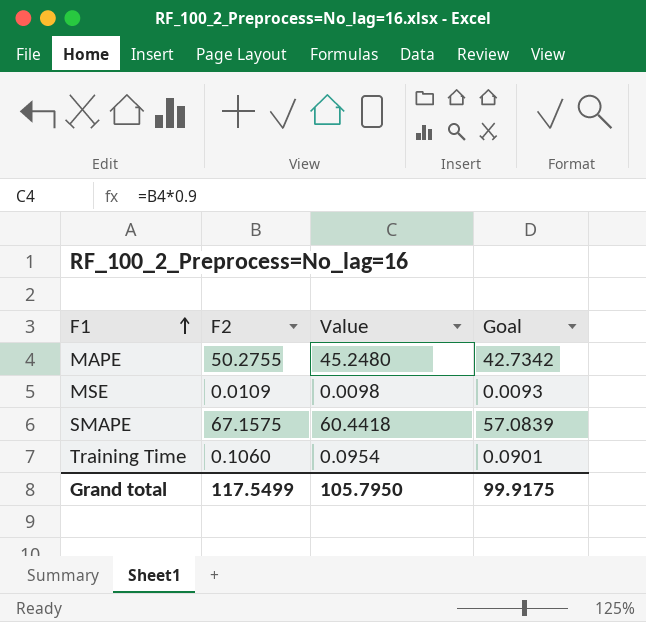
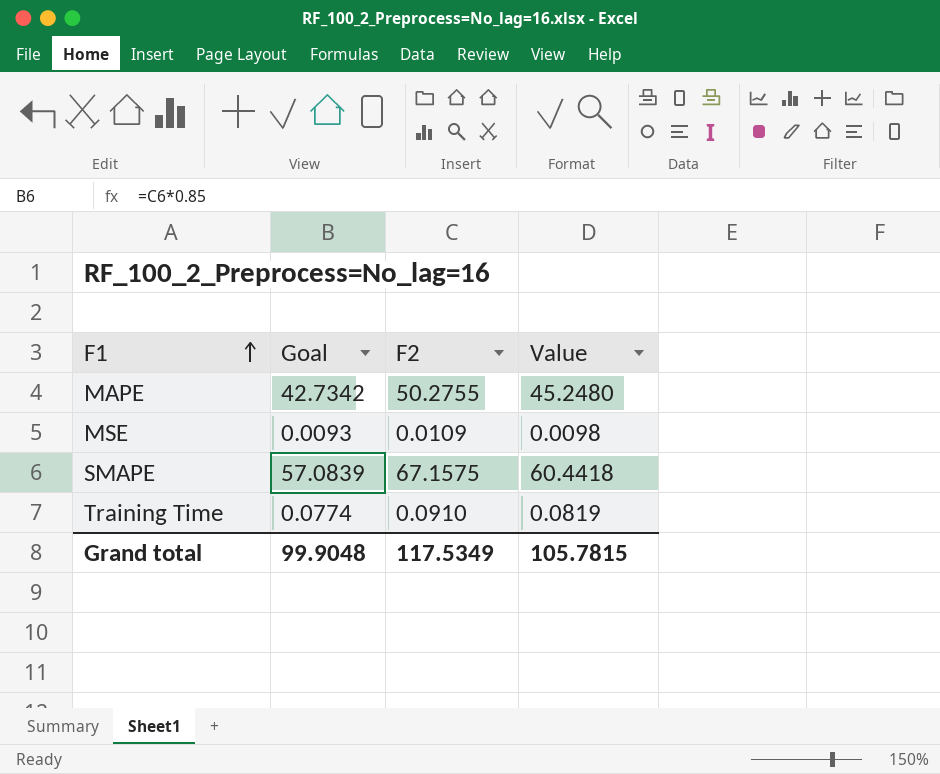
column Goal | position: 4 -> 2
Training Time | Goal: 0.0901 -> 0.0774
Training Time | F2: 0.1060 -> 0.0910
Training Time | Value: 0.0954 -> 0.0819
Grand total | Goal: 99.9175 -> 99.9048
Grand total | F2: 117.5499 -> 117.5349
Grand total | Value: 105.7950 -> 105.7815

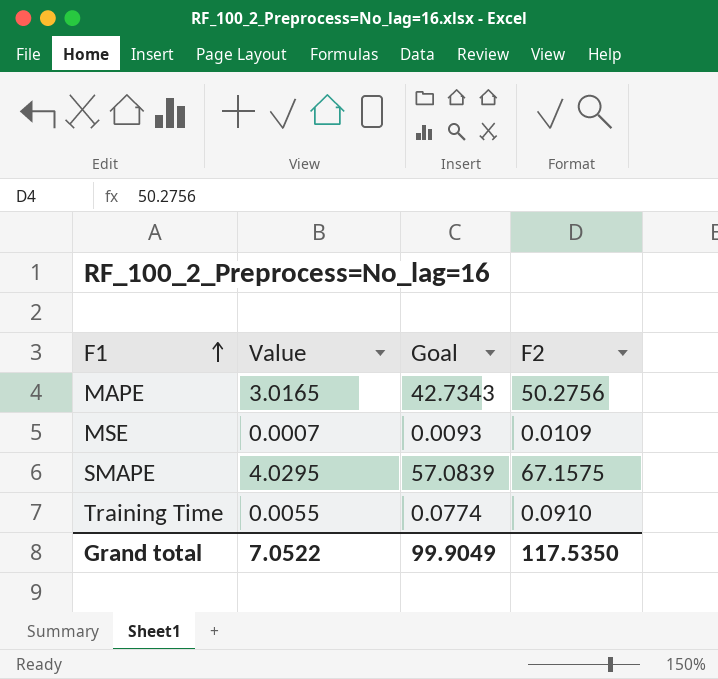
column Value | formula: [F2] * 0.9 -> [F2] * 0.06
column Value | position: 4 -> 2
MAPE | Goal: 42.7342 -> 42.7343
MAPE | F2: 50.2755 -> 50.2756
Grand total | Value: 105.7815 -> 7.0522
Grand total | Goal: 99.9048 -> 99.9049
Grand total | F2: 117.5349 -> 117.5350

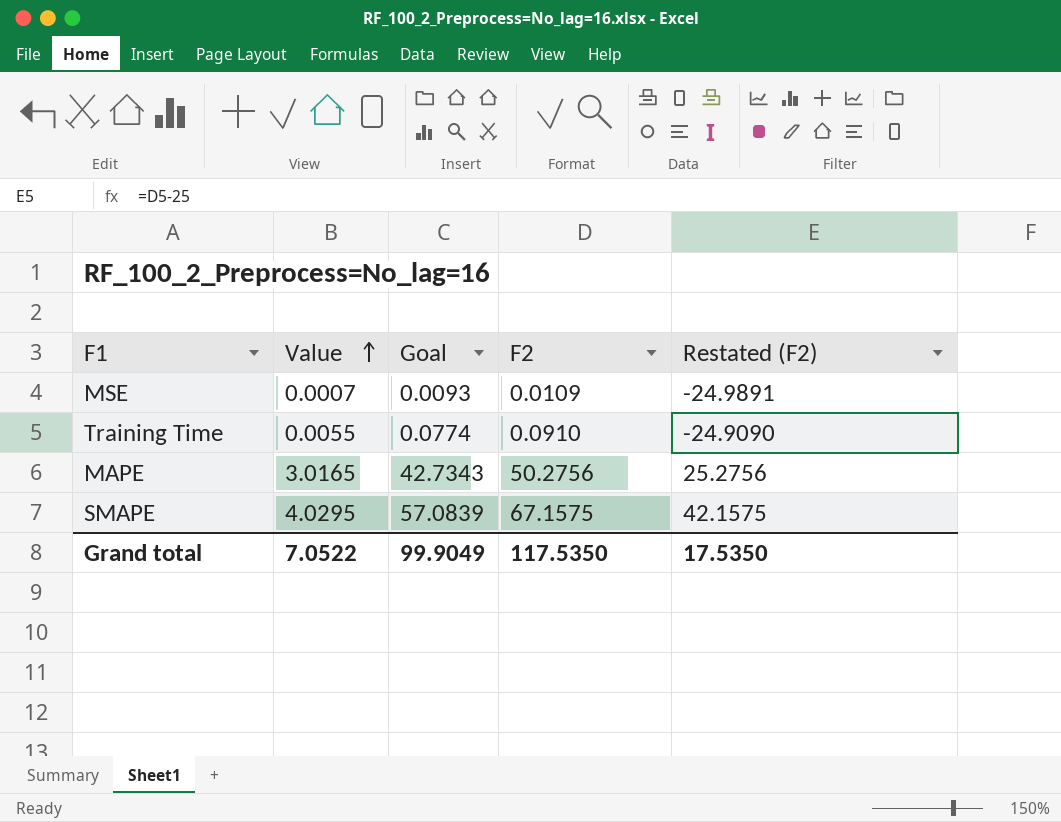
row order: F1 ascending -> Value ascending
column Restated (F2) | formula: none -> [F2] - 25

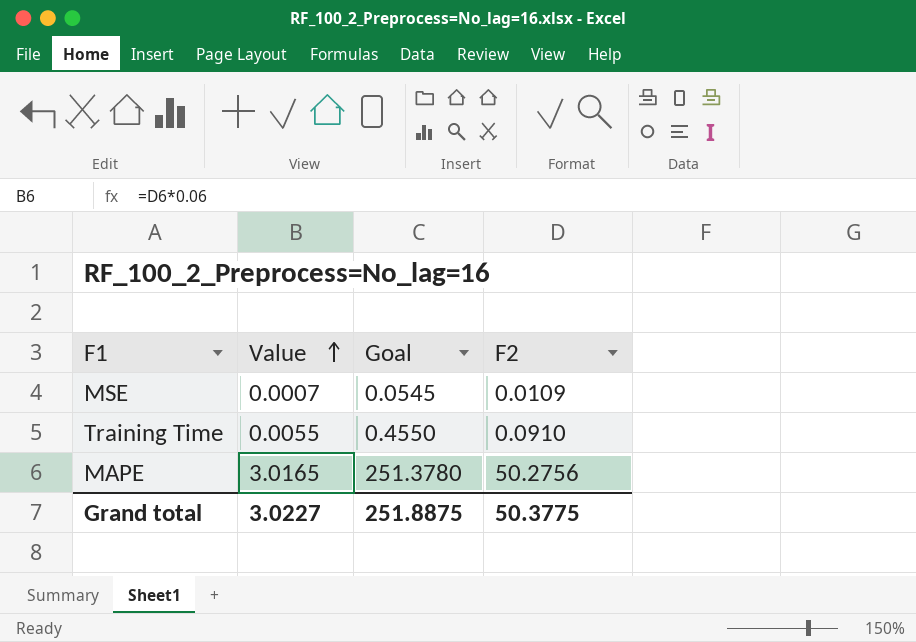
column Restated (F2) | formula: [F2] - 25 -> none
column Goal | formula: [F2] * 0.85 -> [F2] * 5
row SMAPE: 4.0295 | 57.0839 | 67.1575 | 42.1575 -> none
Grand total | Value: 7.0522 -> 3.0227
Grand total | Goal: 99.9049 -> 251.8875
Grand total | F2: 117.5350 -> 50.3775

